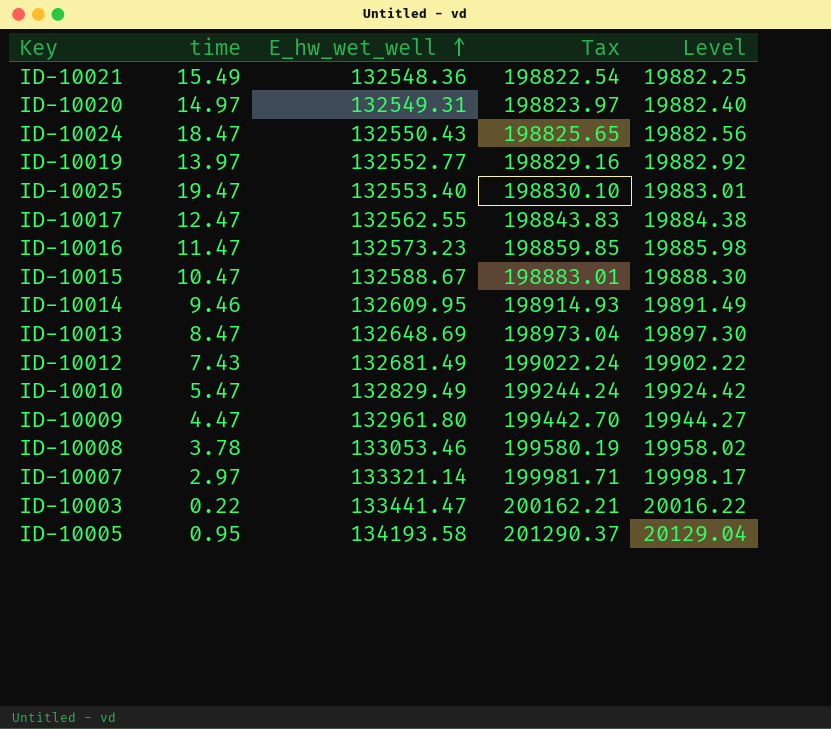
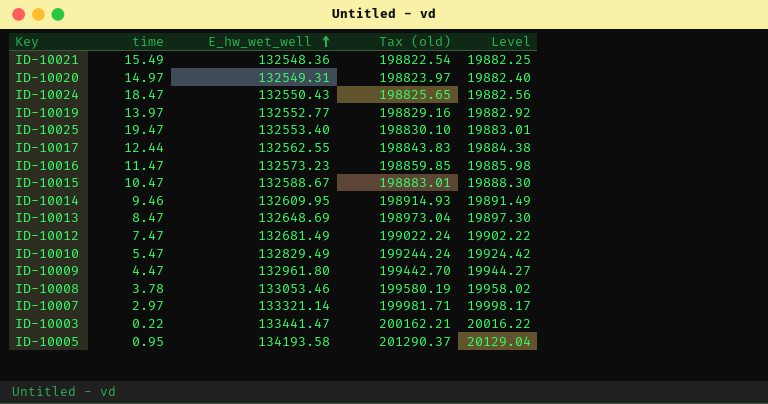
column name: Tax -> Tax (old)
ID-10017 | time: 12.47 -> 12.44
ID-10012 | time: 7.43 -> 7.47

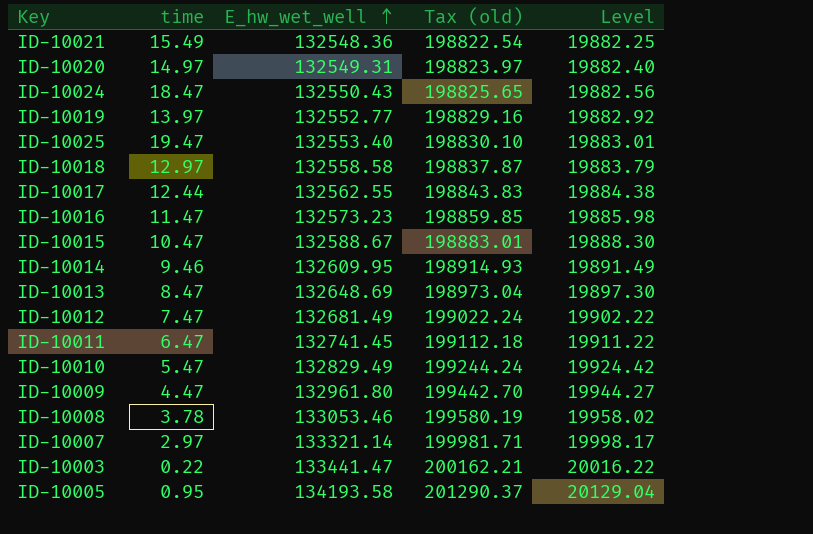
row ID-10018: none -> 12.97 | 132558.58 | 198837.87 | 19883.79
row ID-10011: none -> 6.47 | 132741.45 | 199112.18 | 19911.22

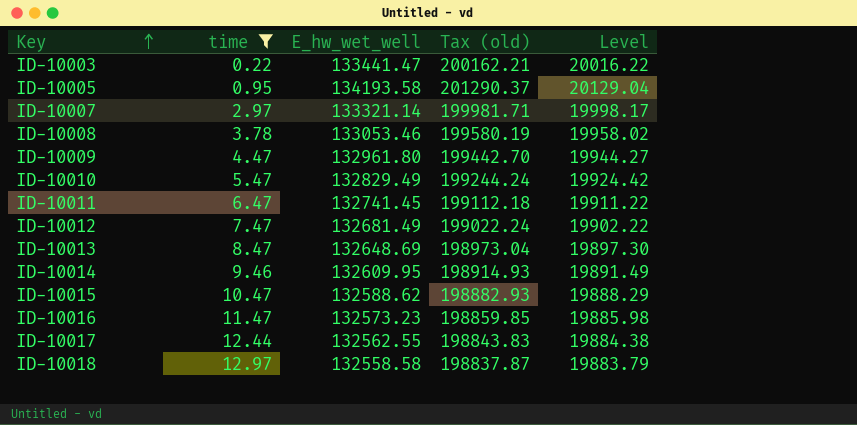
filter: none -> time <= 12.97
row order: E_hw_wet_well ascending -> Key ascending
ID-10015 | E_hw_wet_well: 132588.67 -> 132588.62
ID-10015 | Tax (old): 198883.01 -> 198882.93
ID-10015 | Level: 19888.30 -> 19888.29

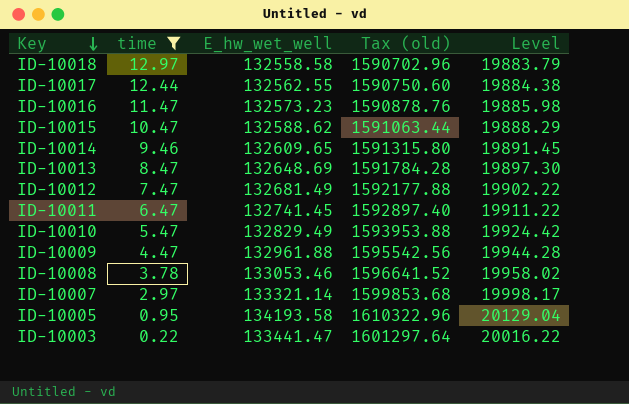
row order: Key ascending -> Key descending
column Tax (old) | formula: [E_hw_wet_well] * 1.5 -> [E_hw_wet_well] * 12
ID-10014 | E_hw_wet_well: 132609.95 -> 132609.65
ID-10014 | Level: 19891.49 -> 19891.45
ID-10009 | E_hw_wet_well: 132961.80 -> 132961.88
ID-10009 | Level: 19944.27 -> 19944.28

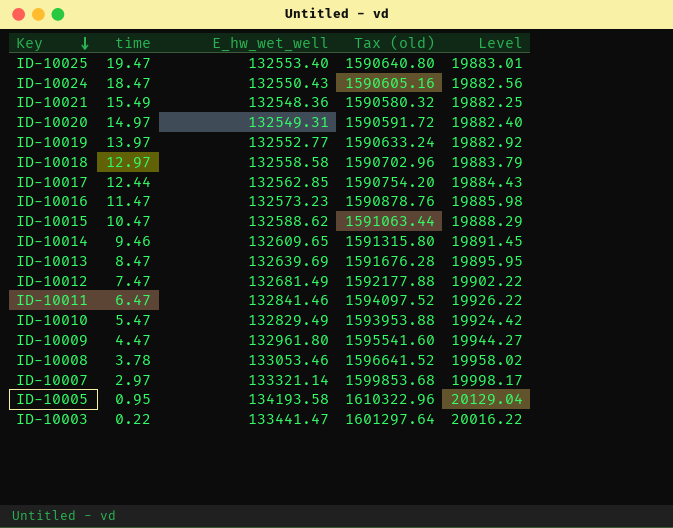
filter: time <= 12.97 -> none
ID-10017 | E_hw_wet_well: 132562.55 -> 132562.85
ID-10017 | Tax (old): 1590750.60 -> 1590754.20
ID-10017 | Level: 19884.38 -> 19884.43
ID-10013 | E_hw_wet_well: 132648.69 -> 132639.69
ID-10013 | Tax (old): 1591784.28 -> 1591676.28
ID-10013 | Level: 19897.30 -> 19895.95
ID-10011 | E_hw_wet_well: 132741.45 -> 132841.46
ID-10011 | Tax (old): 1592897.40 -> 1594097.52
ID-10011 | Level: 19911.22 -> 19926.22
ID-10009 | E_hw_wet_well: 132961.88 -> 132961.80
ID-10009 | Tax (old): 1595542.56 -> 1595541.60
ID-10009 | Level: 19944.28 -> 19944.27

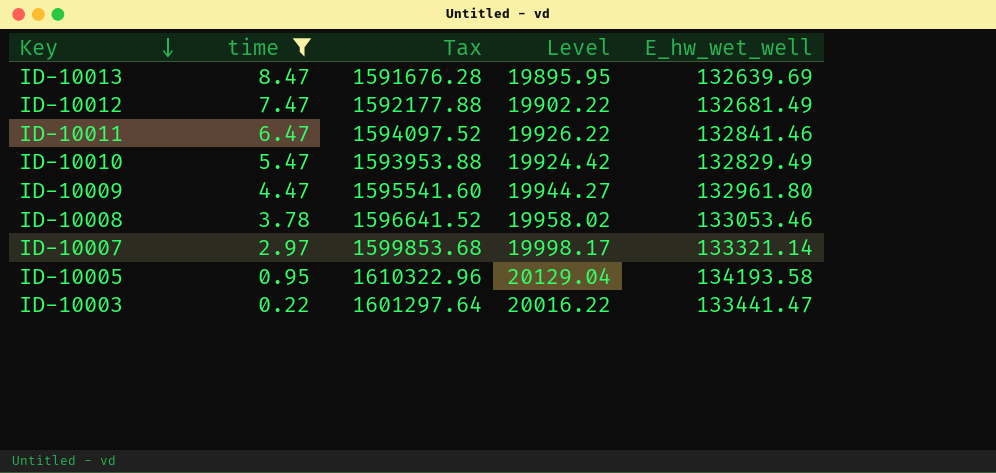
filter: none -> time <= 8.47
column name: Tax (old) -> Tax
column E_hw_wet_well | position: 3 -> 5

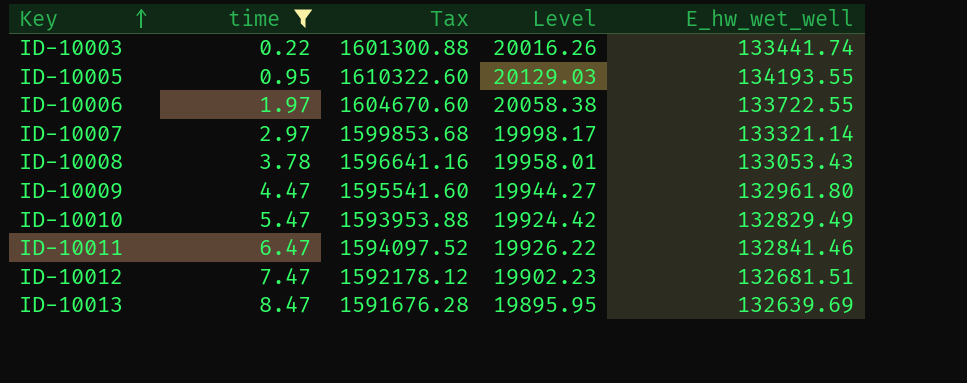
row order: Key descending -> Key ascending
ID-10003 | Tax: 1601297.64 -> 1601300.88
ID-10003 | Level: 20016.22 -> 20016.26
ID-10003 | E_hw_wet_well: 133441.47 -> 133441.74
ID-10005 | Tax: 1610322.96 -> 1610322.60
ID-10005 | Level: 20129.04 -> 20129.03
ID-10005 | E_hw_wet_well: 134193.58 -> 134193.55
row ID-10006: none -> 1.97 | 1604670.60 | 20058.38 | 133722.55
ID-10008 | Tax: 1596641.52 -> 1596641.16
ID-10008 | Level: 19958.02 -> 19958.01
ID-10008 | E_hw_wet_well: 133053.46 -> 133053.43
ID-10012 | Tax: 1592177.88 -> 1592178.12
ID-10012 | Level: 19902.22 -> 19902.23
ID-10012 | E_hw_wet_well: 132681.49 -> 132681.51

